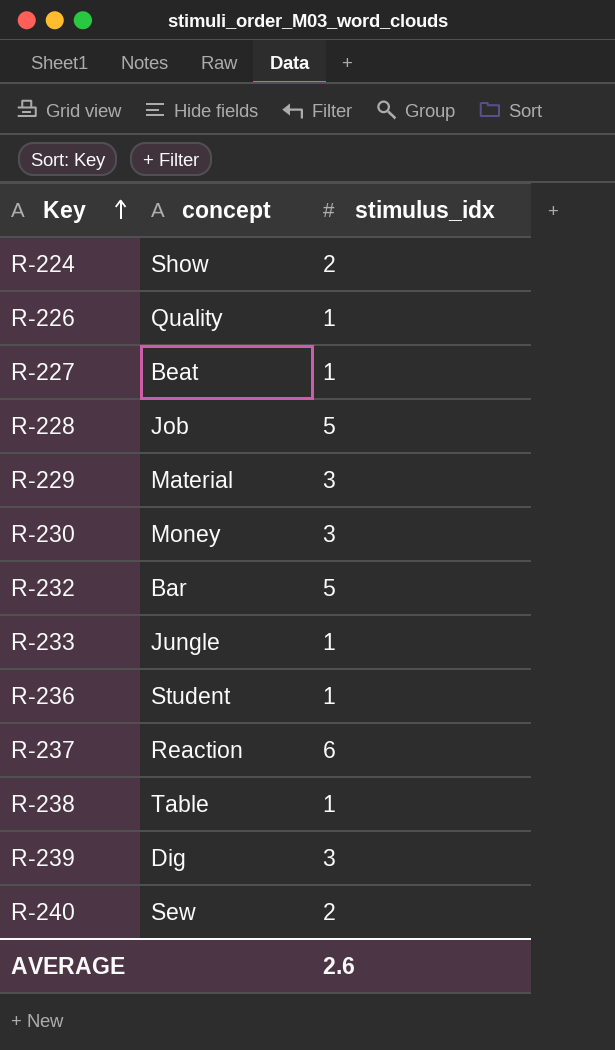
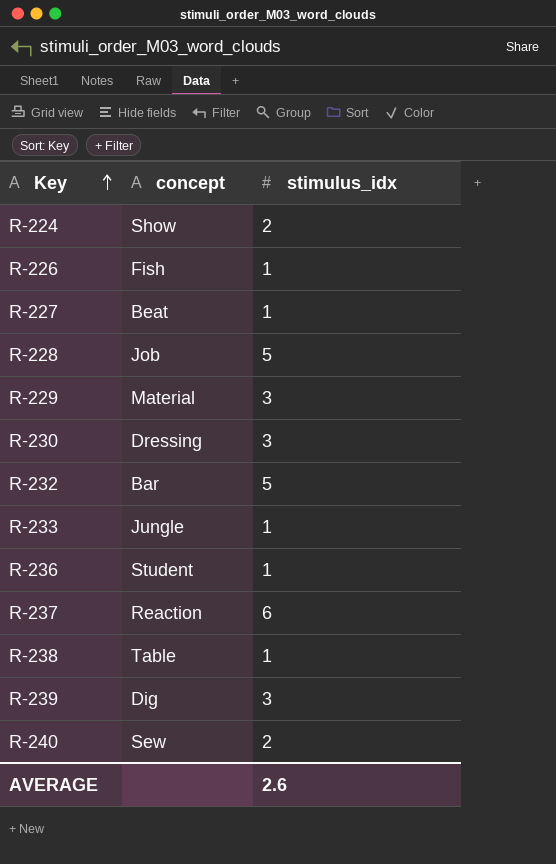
R-226 | concept: Quality -> Fish
R-230 | concept: Money -> Dressing

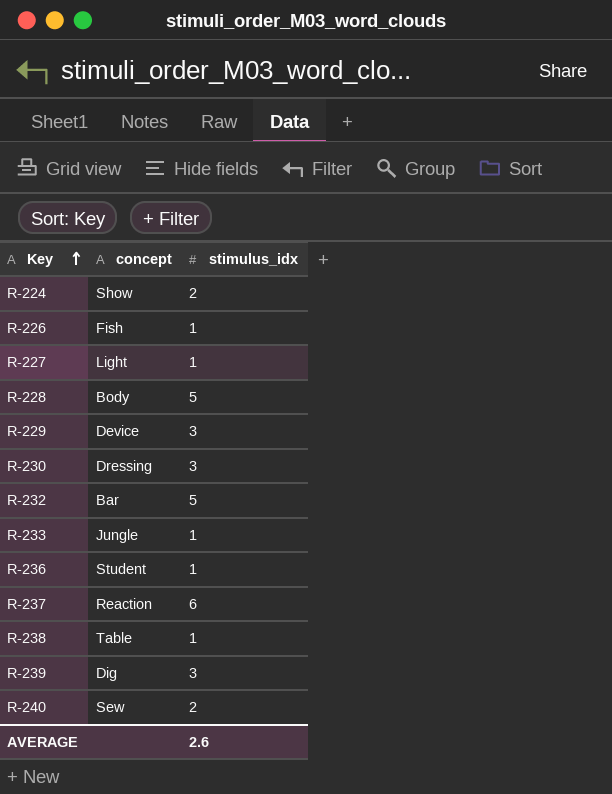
R-227 | concept: Beat -> Light
R-228 | concept: Job -> Body
R-229 | concept: Material -> Device

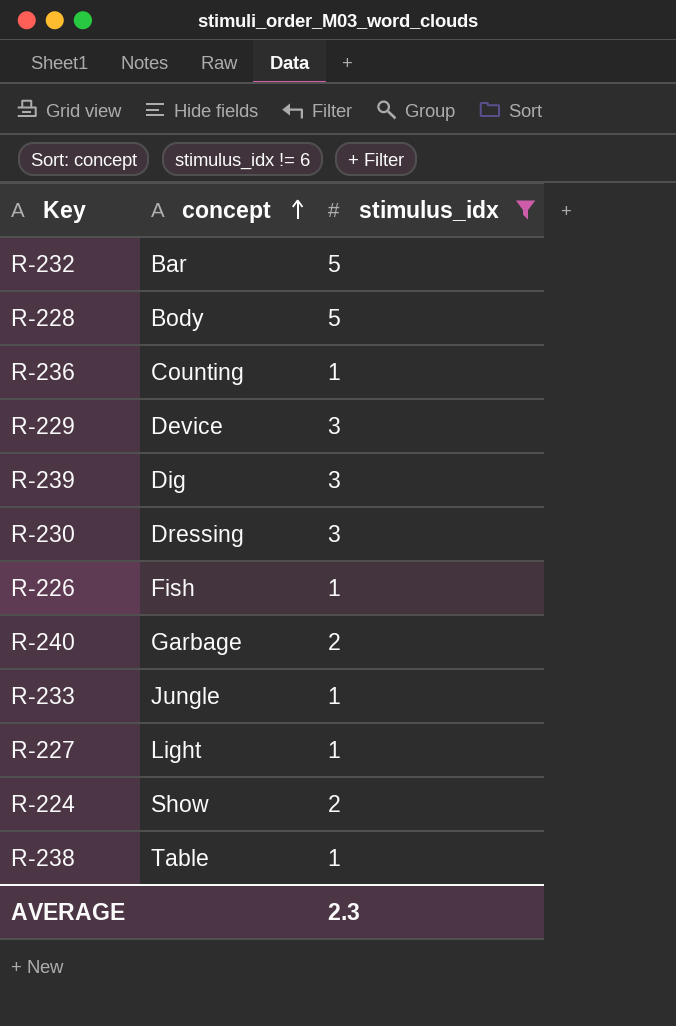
filter: none -> stimulus_idx != 6
row order: Key ascending -> concept ascending
R-236 | concept: Student -> Counting
R-240 | concept: Sew -> Garbage
AVERAGE | stimulus_idx: 2.6 -> 2.3

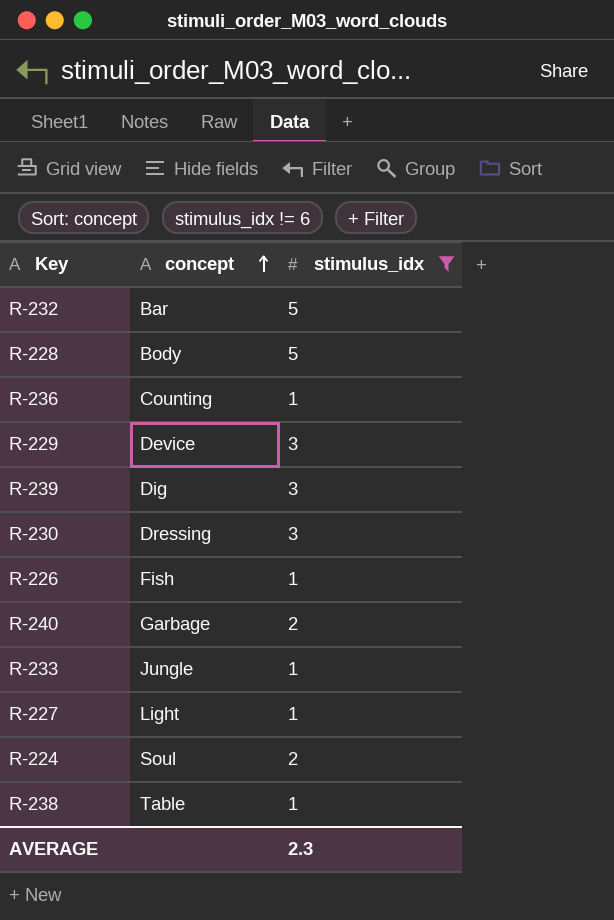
R-224 | concept: Show -> Soul

